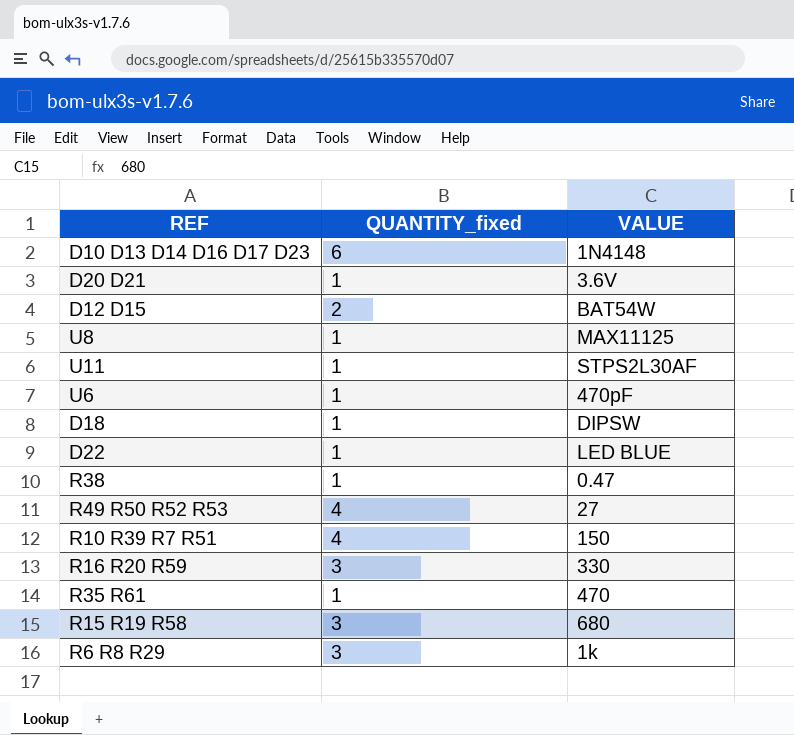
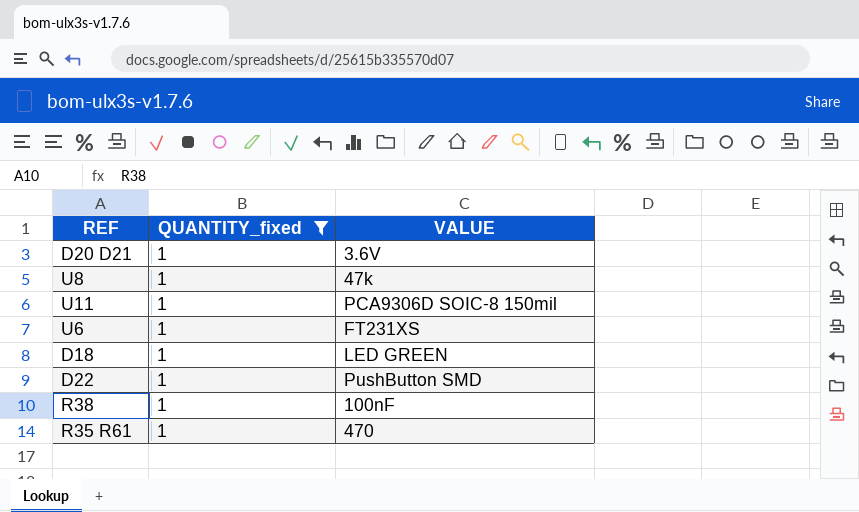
filter: none -> QUANTITY_fixed = 1
U8 | VALUE: MAX11125 -> 47k
U11 | VALUE: STPS2L30AF -> PCA9306D SOIC-8 150mil
U6 | VALUE: 470pF -> FT231XS
D18 | VALUE: DIPSW -> LED GREEN
D22 | VALUE: LED BLUE -> PushButton SMD
R38 | VALUE: 0.47 -> 100nF

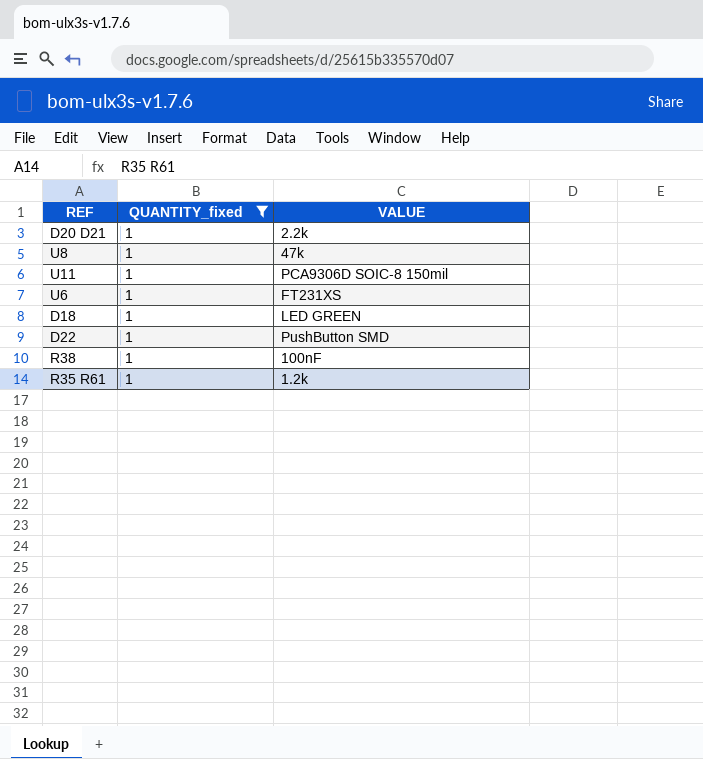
D20 D21 | VALUE: 3.6V -> 2.2k
R35 R61 | VALUE: 470 -> 1.2k

